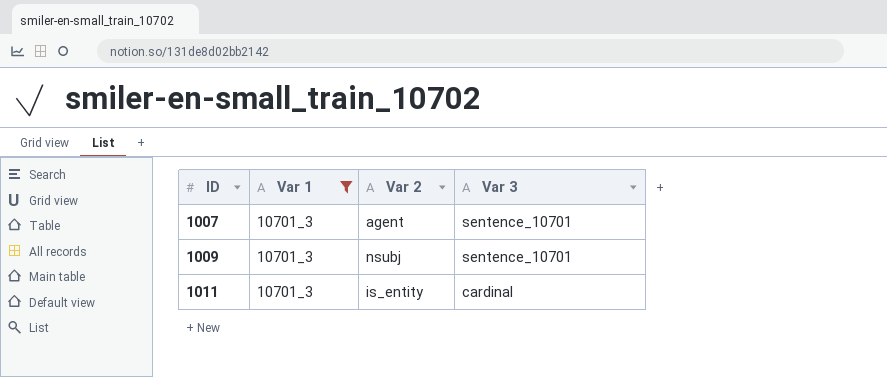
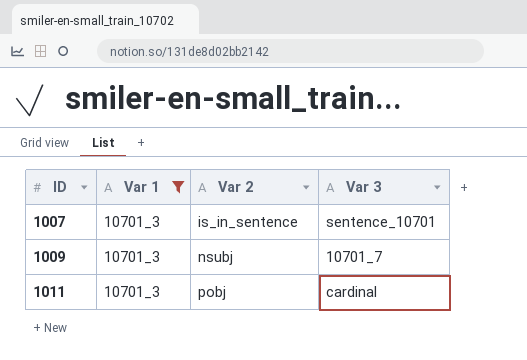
1007 | Var 2: agent -> is_in_sentence
1009 | Var 3: sentence_10701 -> 10701_7
1011 | Var 2: is_entity -> pobj

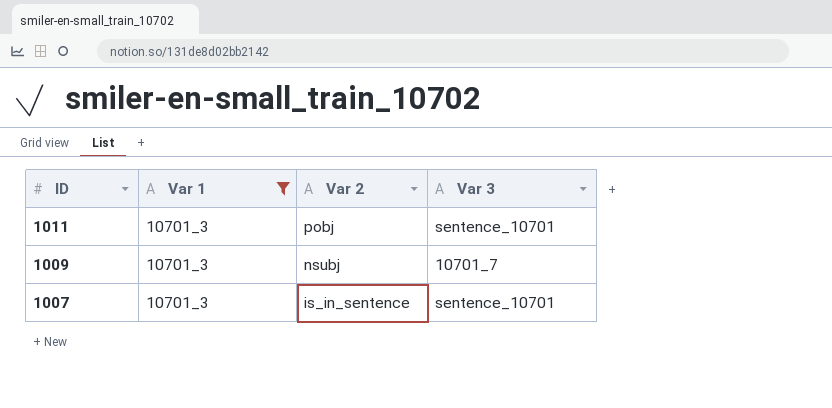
row order: ID ascending -> ID descending
1011 | Var 3: cardinal -> sentence_10701

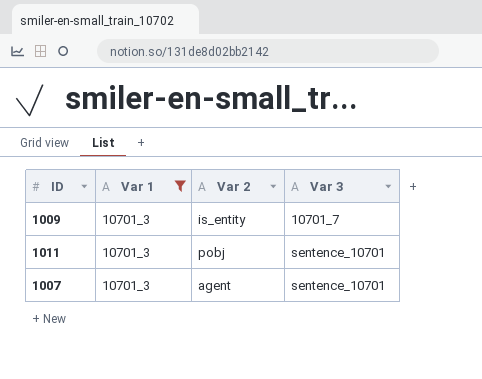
row order: ID descending -> Var 3 ascending
1009 | Var 2: nsubj -> is_entity
1007 | Var 2: is_in_sentence -> agent

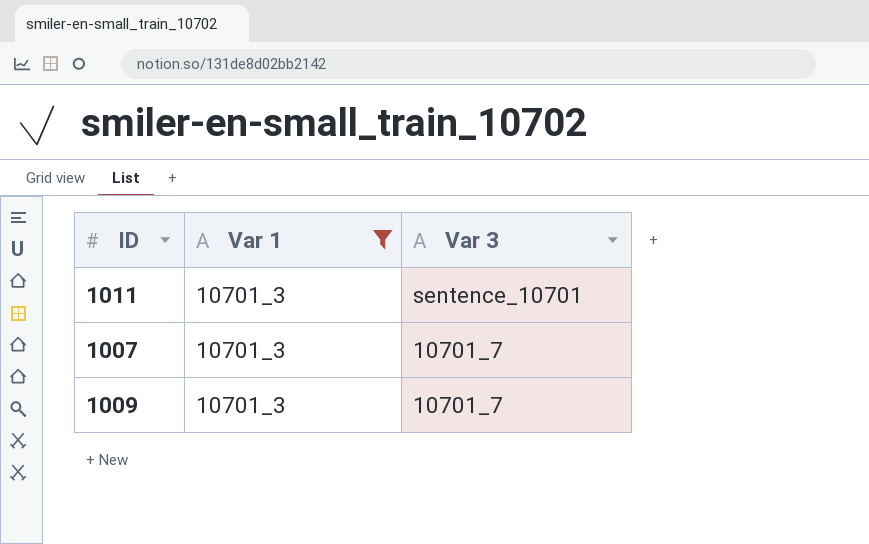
row order: Var 3 ascending -> Var 3 descending
column Var 2 | position: 3 -> none
1007 | Var 3: sentence_10701 -> 10701_7

